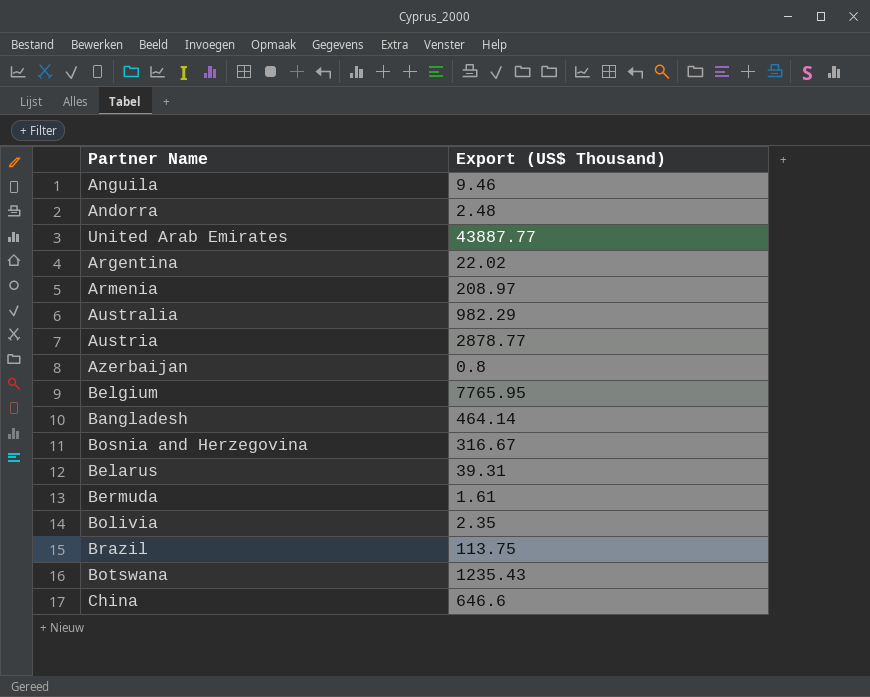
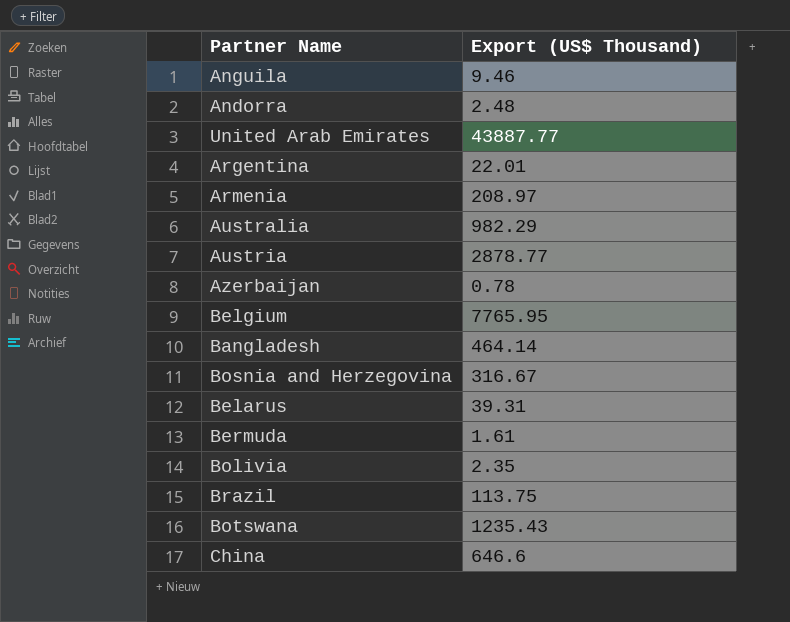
Argentina | Export (US$ Thousand): 22.02 -> 22.01
Azerbaijan | Export (US$ Thousand): 0.8 -> 0.78

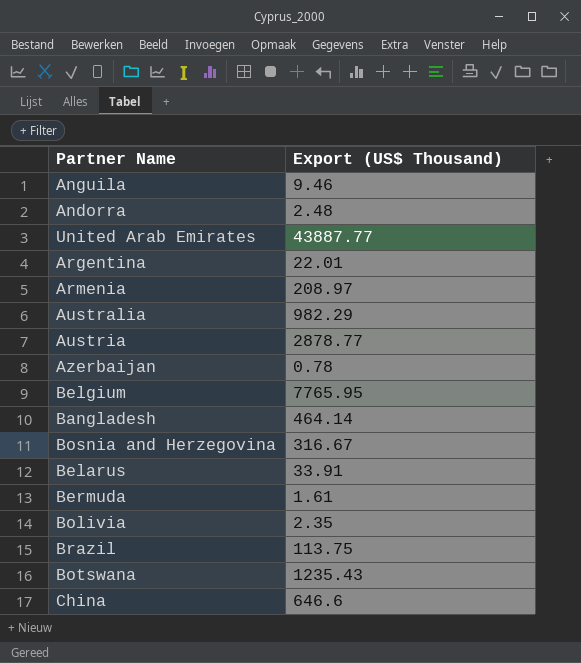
Belarus | Export (US$ Thousand): 39.31 -> 33.91

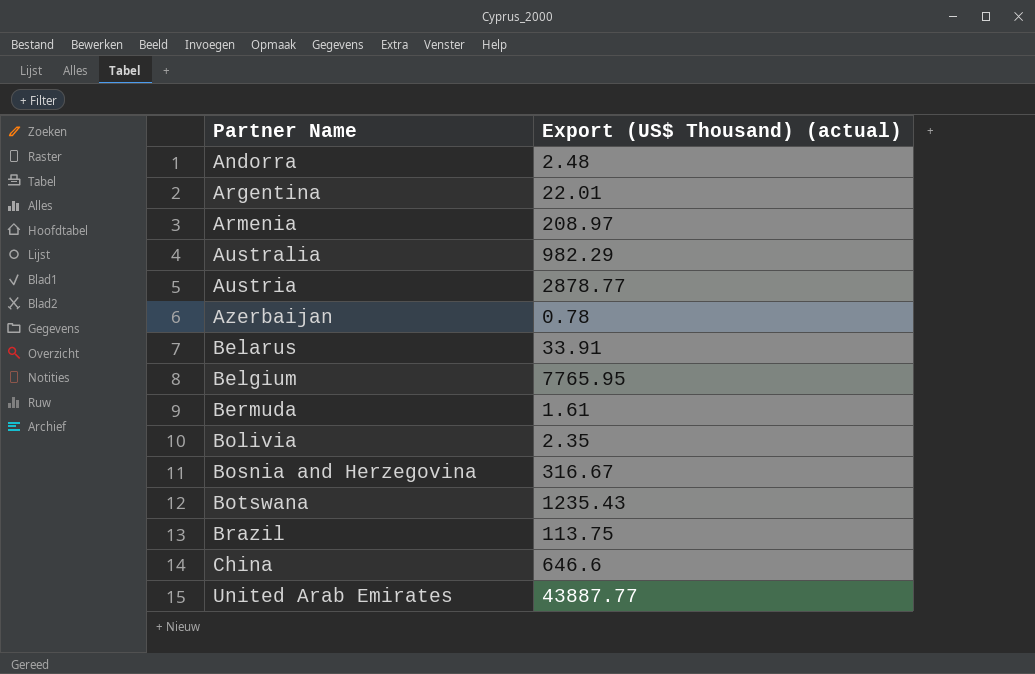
row order: none -> Partner Name ascending
column name: Export (US$ Thousand) -> Export (US$ Thousand) (actual)
row Anguila: 9.46 -> none
row Bangladesh: 464.14 -> none

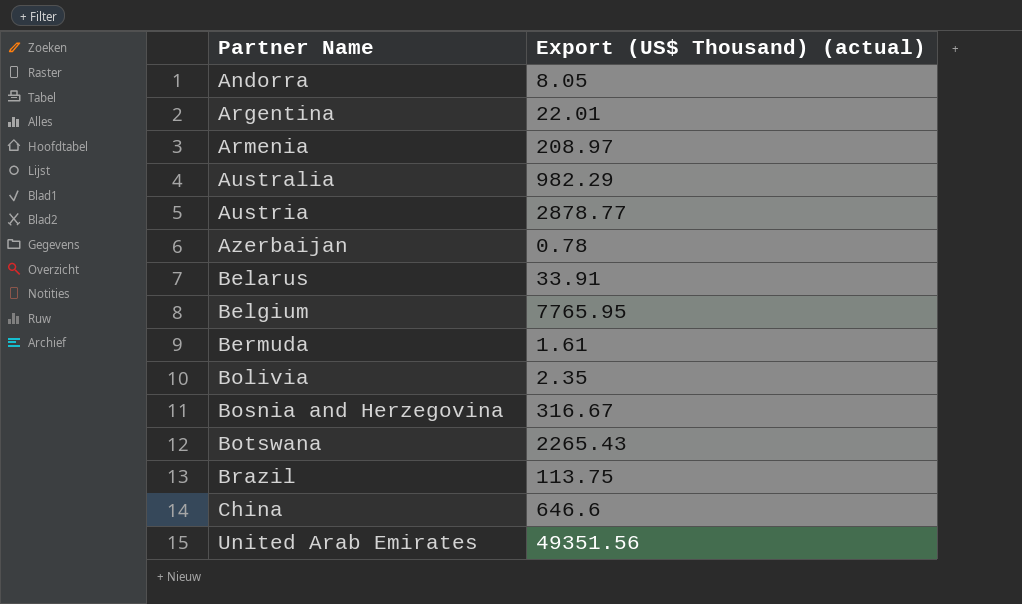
Andorra | Export (US$ Thousand) (actual): 2.48 -> 8.05
Botswana | Export (US$ Thousand) (actual): 1235.43 -> 2265.43
United Arab Emirates | Export (US$ Thousand) (actual): 43887.77 -> 49351.56

